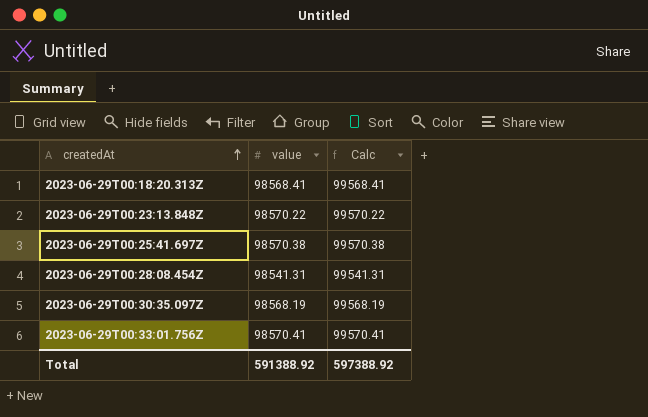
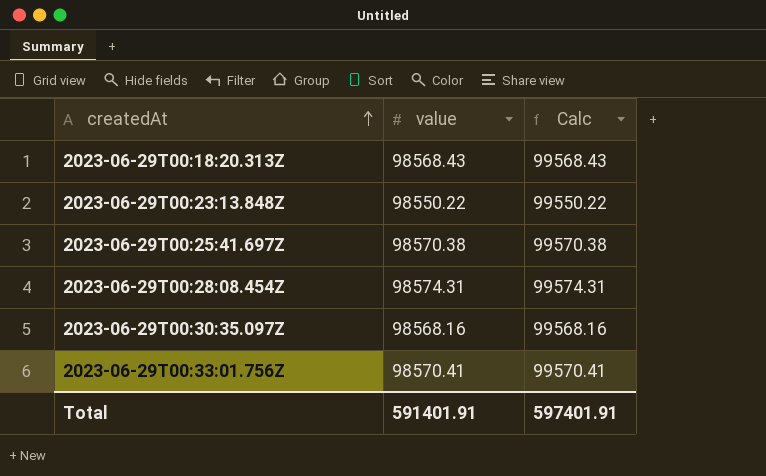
2023-06-29T00:18:20.313Z | value: 98568.41 -> 98568.43
2023-06-29T00:18:20.313Z | Calc: 99568.41 -> 99568.43
2023-06-29T00:23:13.848Z | value: 98570.22 -> 98550.22
2023-06-29T00:23:13.848Z | Calc: 99570.22 -> 99550.22
2023-06-29T00:28:08.454Z | value: 98541.31 -> 98574.31
2023-06-29T00:28:08.454Z | Calc: 99541.31 -> 99574.31
2023-06-29T00:30:35.097Z | value: 98568.19 -> 98568.16
2023-06-29T00:30:35.097Z | Calc: 99568.19 -> 99568.16
Total | value: 591388.92 -> 591401.91
Total | Calc: 597388.92 -> 597401.91

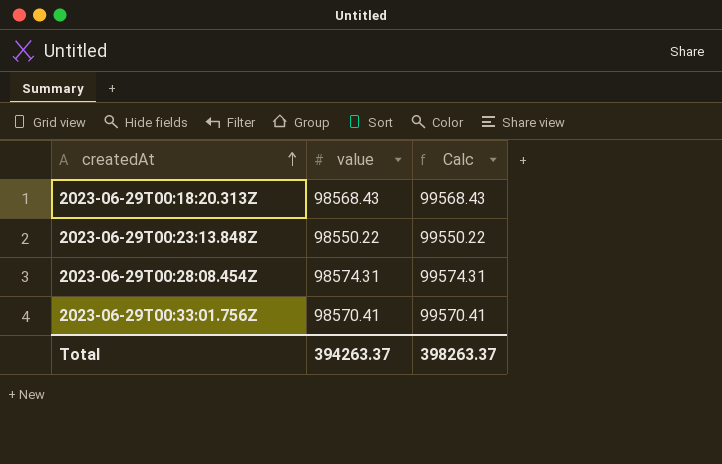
row 2023-06-29T00:25:41.697Z: 98570.38 | 99570.38 -> none
row 2023-06-29T00:30:35.097Z: 98568.16 | 99568.16 -> none
Total | value: 591401.91 -> 394263.37
Total | Calc: 597401.91 -> 398263.37

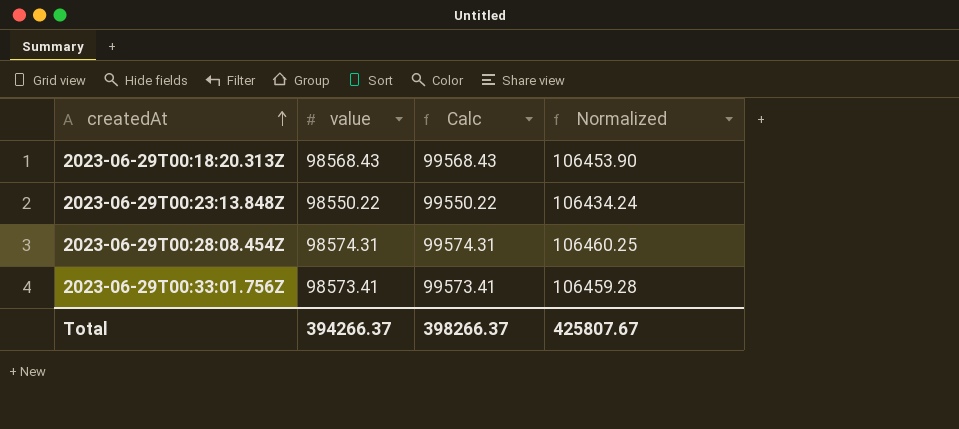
column Normalized | formula: none -> [value] * 1.08
2023-06-29T00:33:01.756Z | value: 98570.41 -> 98573.41
2023-06-29T00:33:01.756Z | Calc: 99570.41 -> 99573.41
Total | value: 394263.37 -> 394266.37
Total | Calc: 398263.37 -> 398266.37

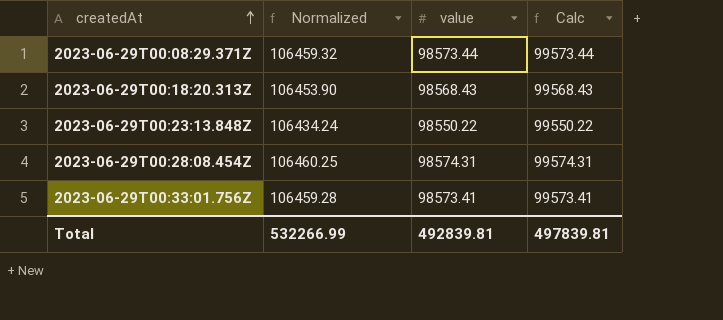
column Normalized | position: 4 -> 2
row 2023-06-29T00:08:29.371Z: none -> 106459.32 | 98573.44 | 99573.44
Total | Normalized: 425807.67 -> 532266.99
Total | value: 394266.37 -> 492839.81
Total | Calc: 398266.37 -> 497839.81

